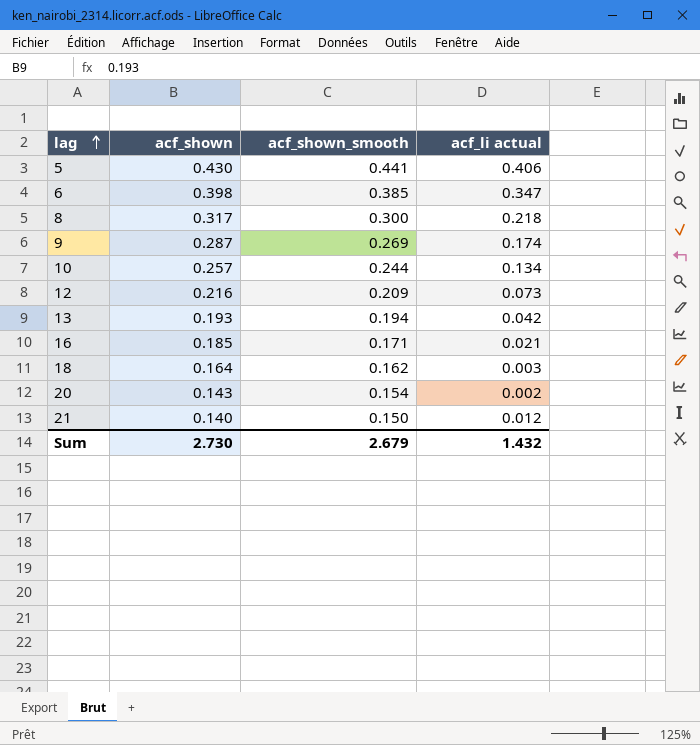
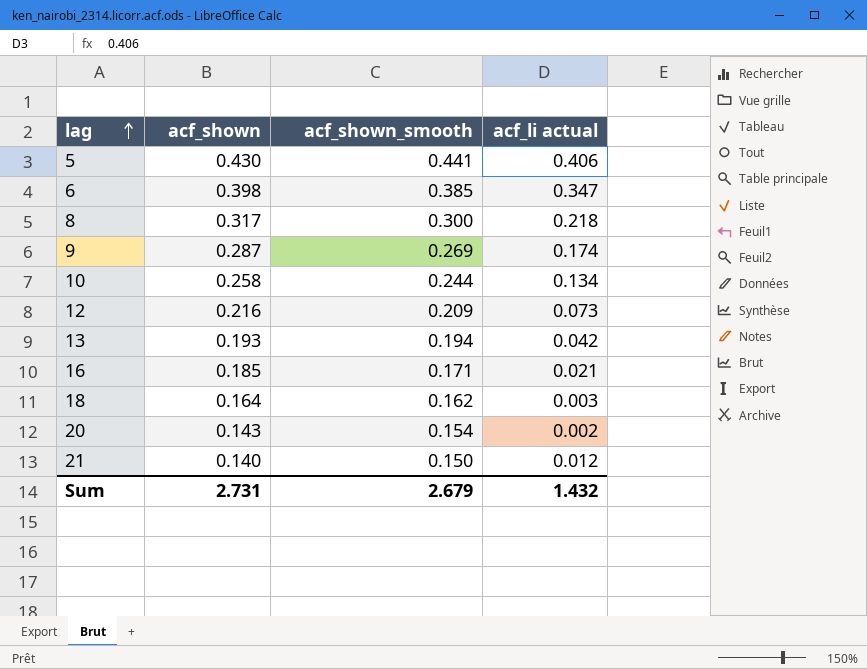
10 | acf_shown: 0.257 -> 0.258
Sum | acf_shown: 2.730 -> 2.731

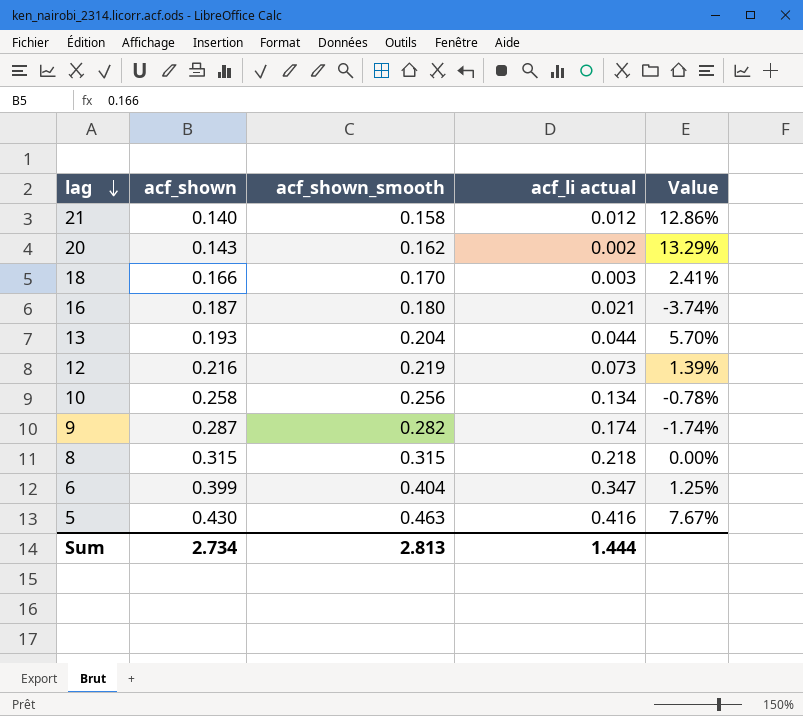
row order: lag ascending -> lag descending
column Value | formula: none -> ([acf_shown_smooth] - [acf_shown]) / [acf_shown]
21 | acf_shown_smooth: 0.150 -> 0.158
20 | acf_shown_smooth: 0.154 -> 0.162
18 | acf_shown: 0.164 -> 0.166
18 | acf_shown_smooth: 0.162 -> 0.170
16 | acf_shown: 0.185 -> 0.187
16 | acf_shown_smooth: 0.171 -> 0.180
13 | acf_shown_smooth: 0.194 -> 0.204
13 | acf_li actual: 0.042 -> 0.044
12 | acf_shown_smooth: 0.209 -> 0.219
10 | acf_shown_smooth: 0.244 -> 0.256
9 | acf_shown_smooth: 0.269 -> 0.282
8 | acf_shown: 0.317 -> 0.315
8 | acf_shown_smooth: 0.300 -> 0.315
6 | acf_shown: 0.398 -> 0.399
6 | acf_shown_smooth: 0.385 -> 0.404
5 | acf_shown_smooth: 0.441 -> 0.463
5 | acf_li actual: 0.406 -> 0.416
Sum | acf_shown: 2.731 -> 2.734
Sum | acf_shown_smooth: 2.679 -> 2.813
Sum | acf_li actual: 1.432 -> 1.444

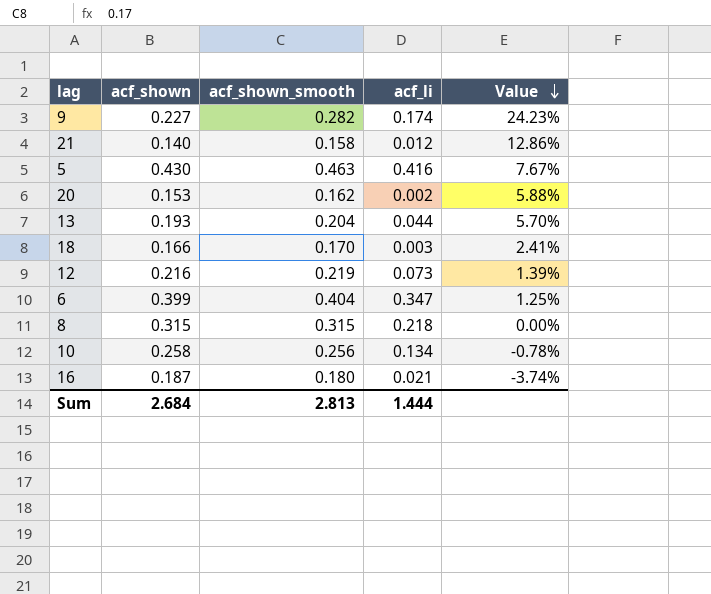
row order: lag descending -> Value descending
column name: acf_li actual -> acf_li
9 | acf_shown: 0.287 -> 0.227
9 | Value: -1.74% -> 24.23%
20 | acf_shown: 0.143 -> 0.153
20 | Value: 13.29% -> 5.88%
Sum | acf_shown: 2.734 -> 2.684

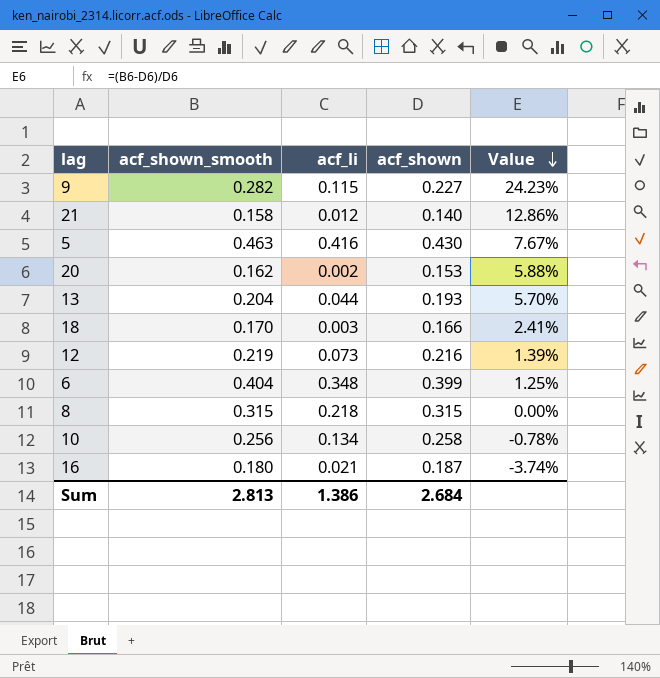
column acf_shown | position: 2 -> 4
9 | acf_li: 0.174 -> 0.115
6 | acf_li: 0.347 -> 0.348
Sum | acf_li: 1.444 -> 1.386

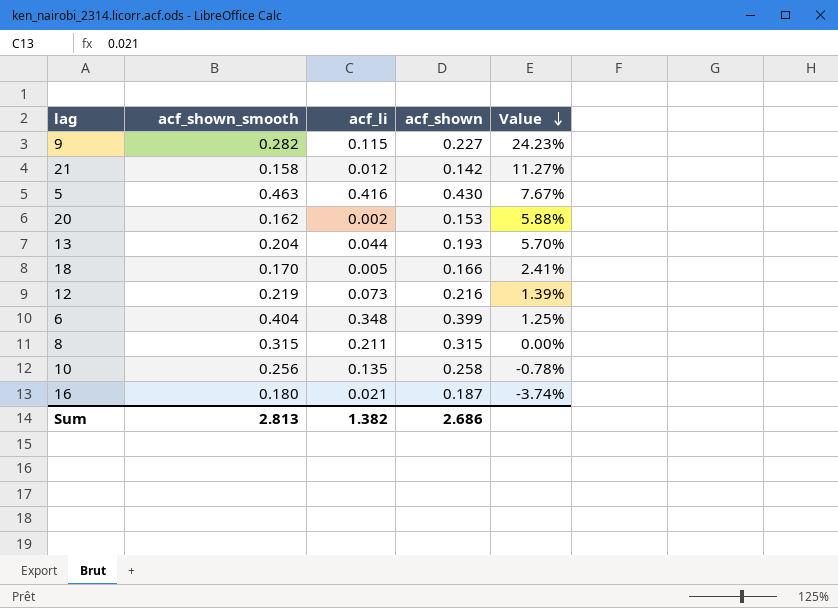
21 | acf_shown: 0.140 -> 0.142
21 | Value: 12.86% -> 11.27%
18 | acf_li: 0.003 -> 0.005
8 | acf_li: 0.218 -> 0.211
10 | acf_li: 0.134 -> 0.135
Sum | acf_li: 1.386 -> 1.382
Sum | acf_shown: 2.684 -> 2.686

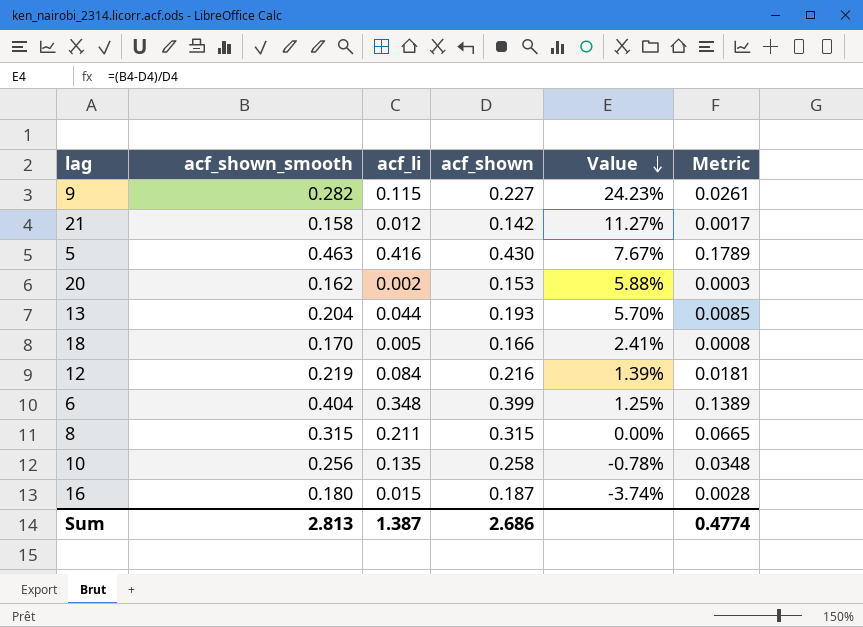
column Metric | formula: none -> [acf_li] * [acf_shown]
12 | acf_li: 0.073 -> 0.084
16 | acf_li: 0.021 -> 0.015
Sum | acf_li: 1.382 -> 1.387

